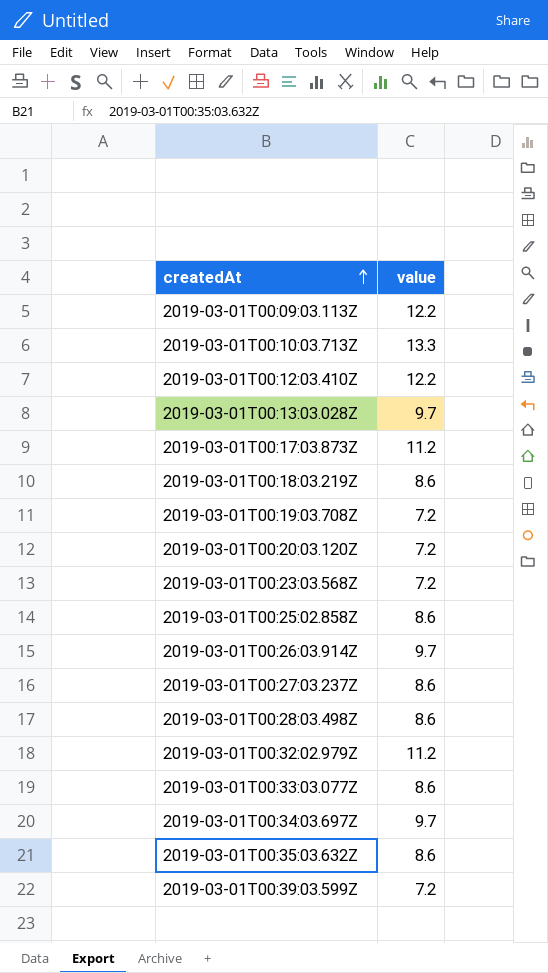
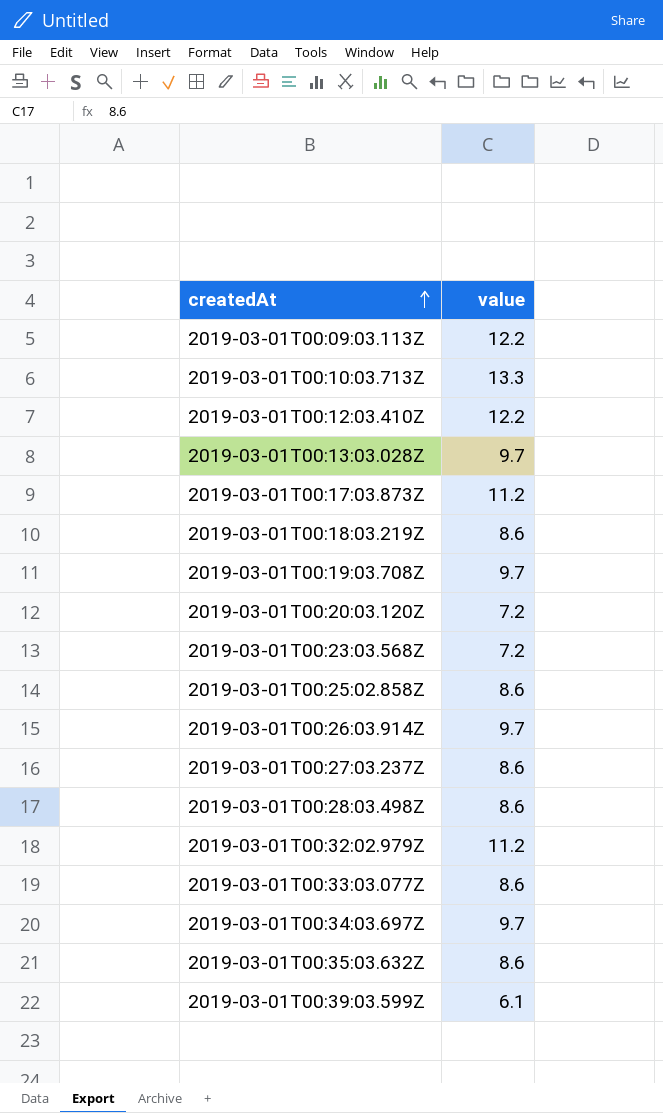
2019-03-01T00:19:03.708Z | value: 7.2 -> 9.7
2019-03-01T00:39:03.599Z | value: 7.2 -> 6.1

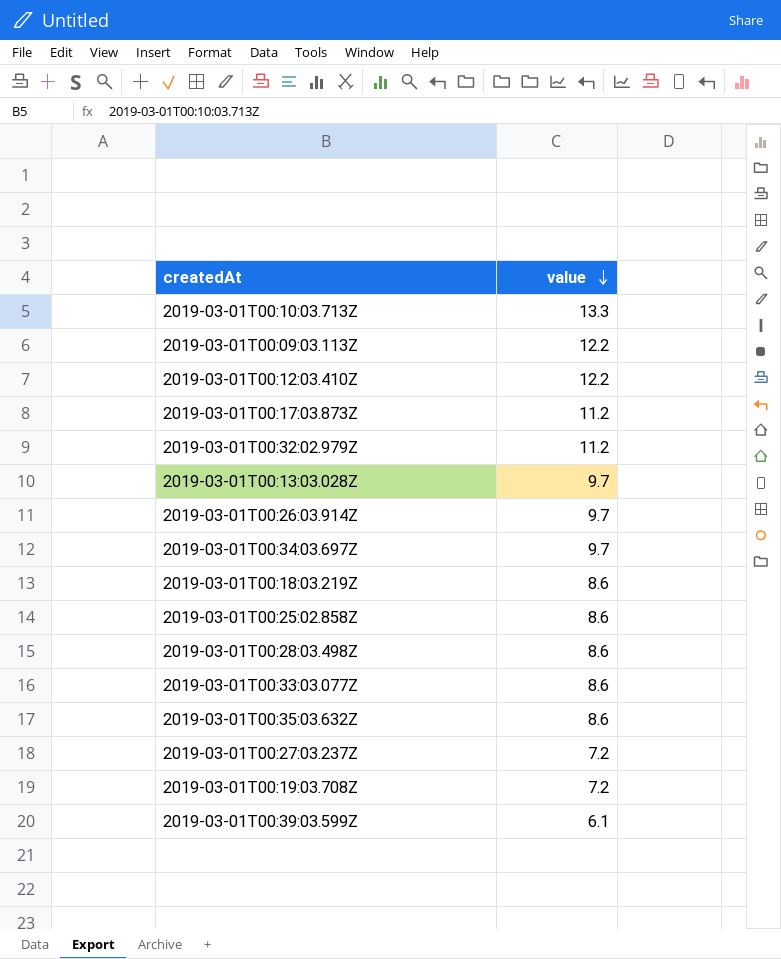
row order: createdAt ascending -> value descending
row 2019-03-01T00:20:03.120Z: 7.2 -> none
row 2019-03-01T00:23:03.568Z: 7.2 -> none
2019-03-01T00:27:03.237Z | value: 8.6 -> 7.2
2019-03-01T00:19:03.708Z | value: 9.7 -> 7.2

